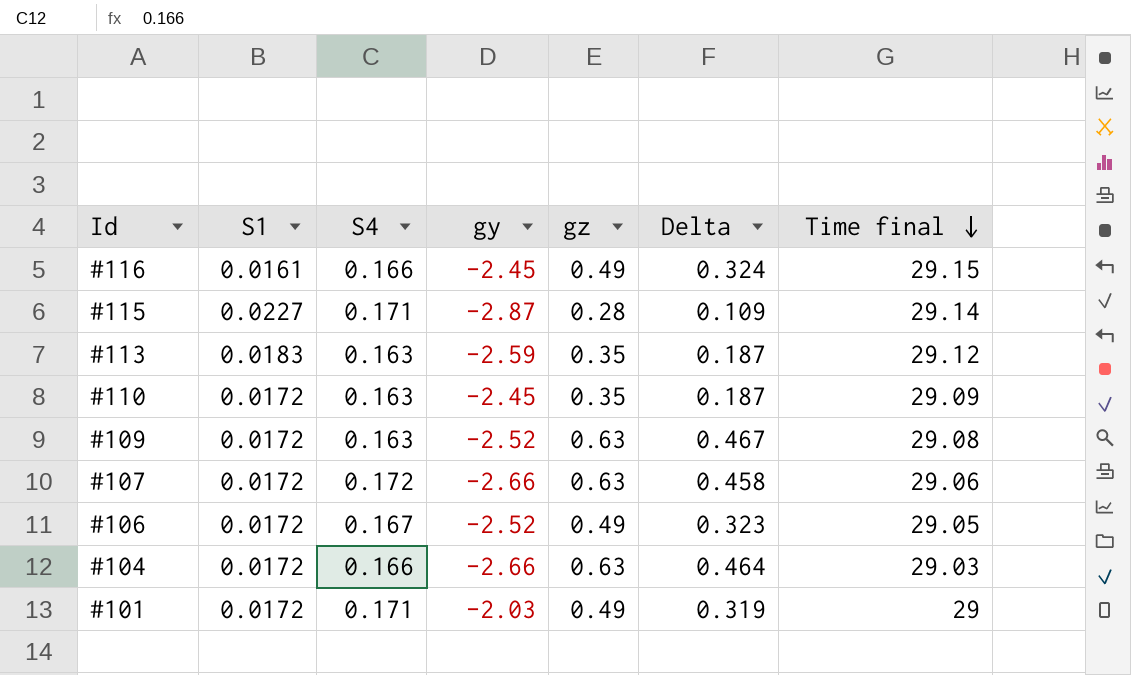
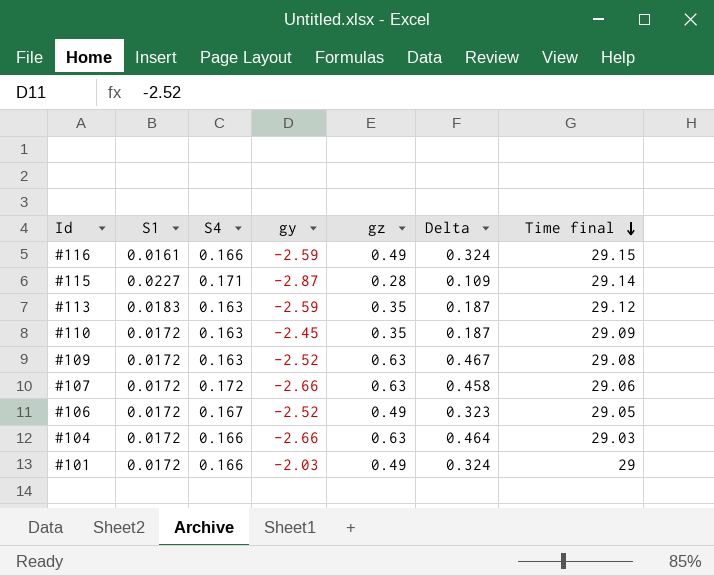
#116 | gy: -2.45 -> -2.59
#101 | S4: 0.171 -> 0.166
#101 | Delta: 0.319 -> 0.324

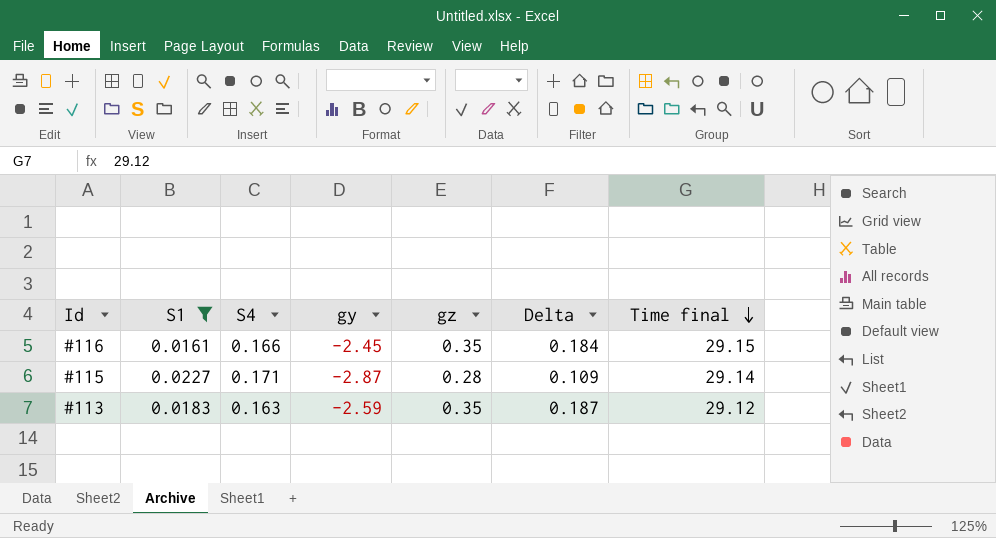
filter: none -> S1 != 0.0172
#116 | gy: -2.59 -> -2.45
#116 | gz: 0.49 -> 0.35
#116 | Delta: 0.324 -> 0.184

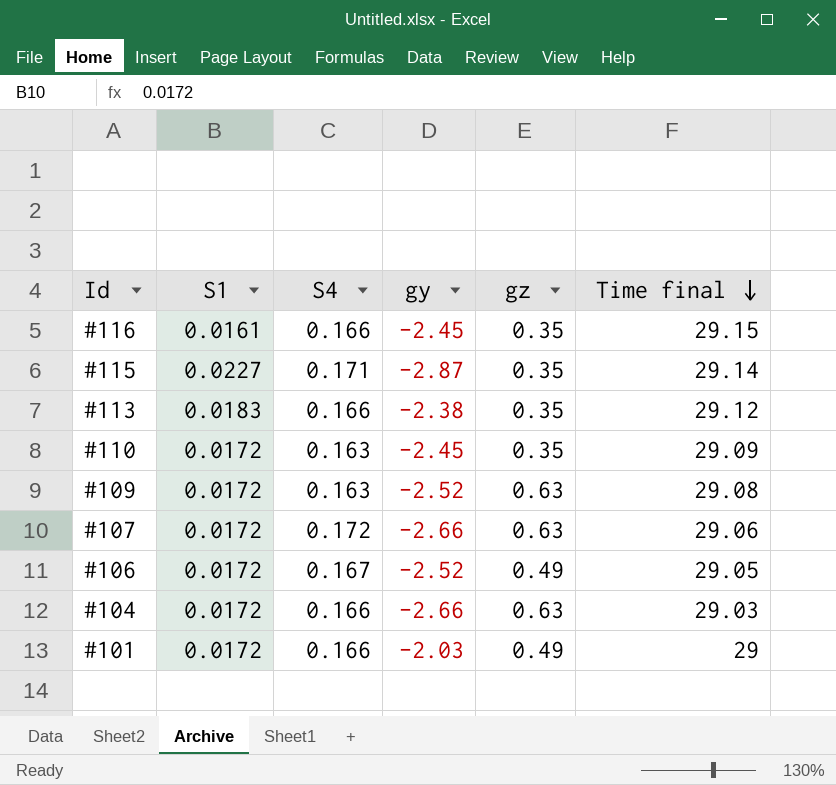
filter: S1 != 0.0172 -> none
column Delta | formula: [gz] - [S4] -> none
#115 | gz: 0.28 -> 0.35
#113 | S4: 0.163 -> 0.166
#113 | gy: -2.59 -> -2.38

